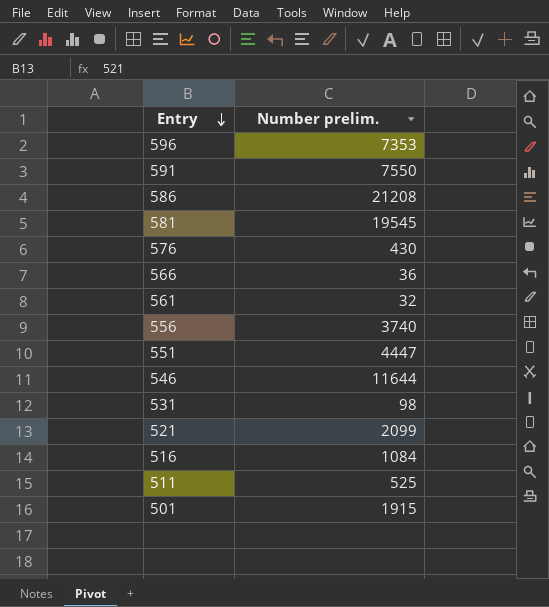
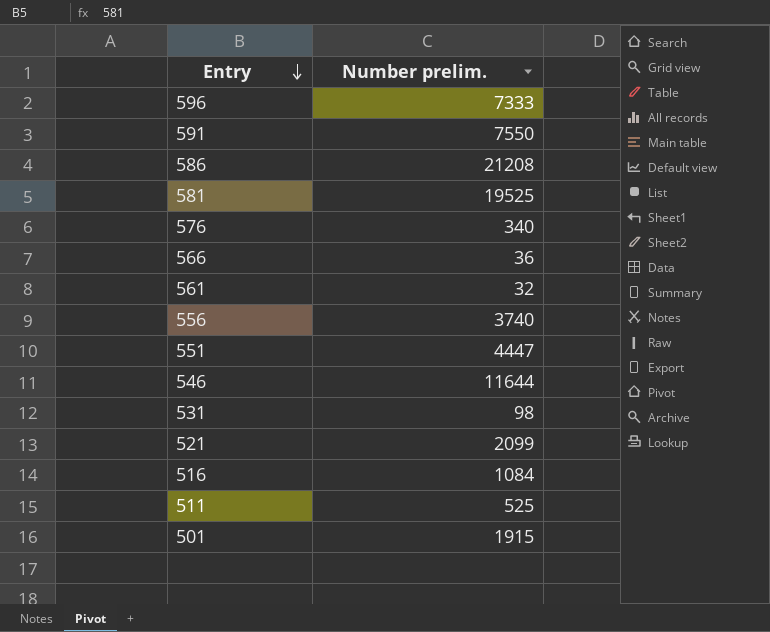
596 | Number prelim.: 7353 -> 7333
581 | Number prelim.: 19545 -> 19525
576 | Number prelim.: 430 -> 340

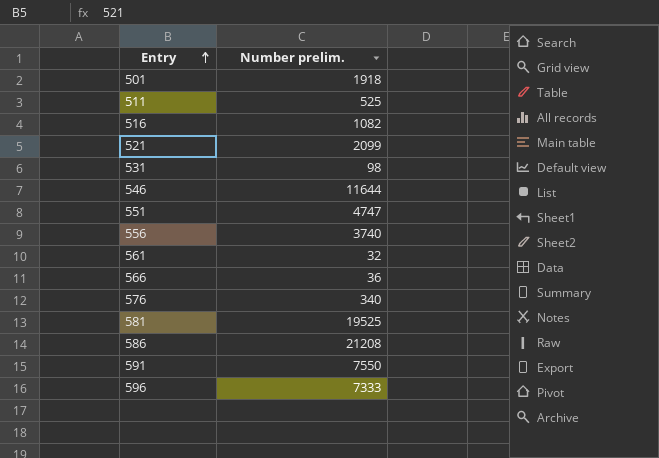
row order: Entry descending -> Entry ascending
501 | Number prelim.: 1915 -> 1918
516 | Number prelim.: 1084 -> 1082
551 | Number prelim.: 4447 -> 4747

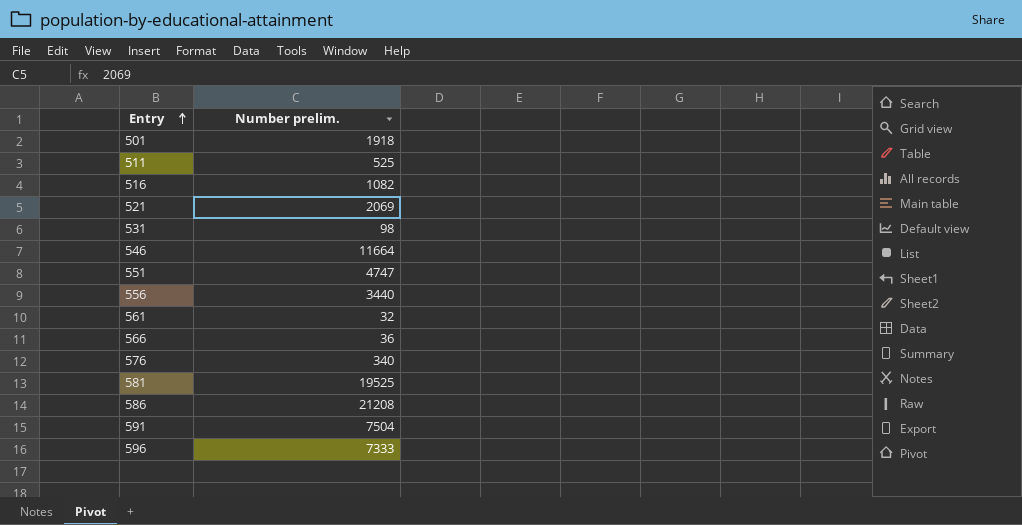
521 | Number prelim.: 2099 -> 2069
546 | Number prelim.: 11644 -> 11664
556 | Number prelim.: 3740 -> 3440
591 | Number prelim.: 7550 -> 7504

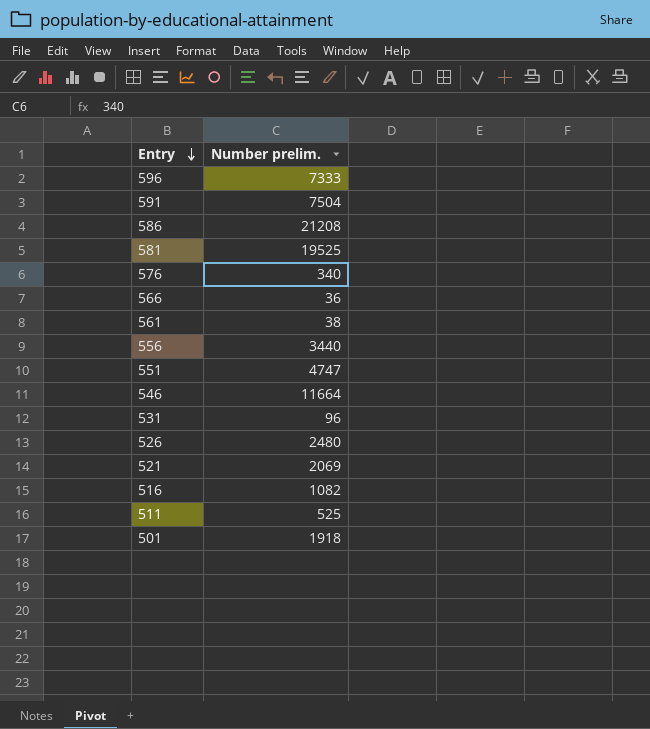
row order: Entry ascending -> Entry descending
561 | Number prelim.: 32 -> 38
531 | Number prelim.: 98 -> 96
row 526: none -> 2480

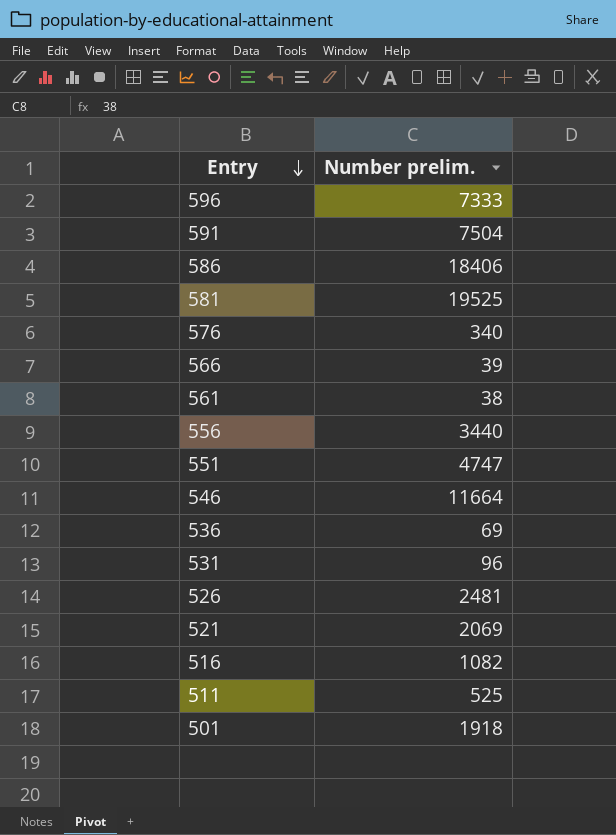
586 | Number prelim.: 21208 -> 18406
566 | Number prelim.: 36 -> 39
row 536: none -> 69
526 | Number prelim.: 2480 -> 2481

